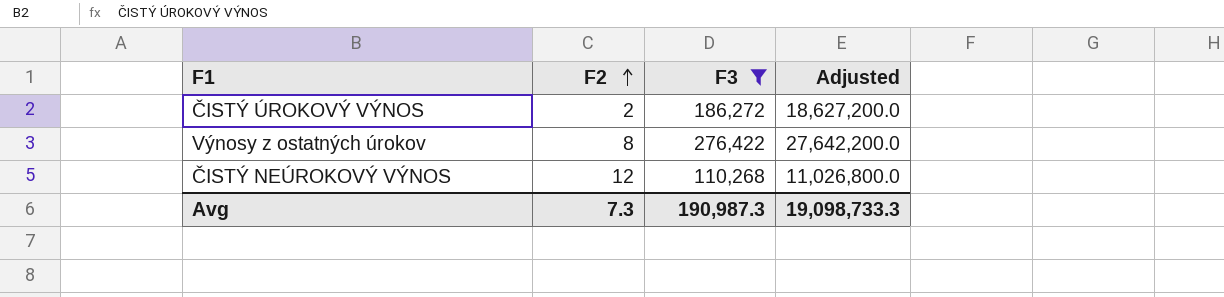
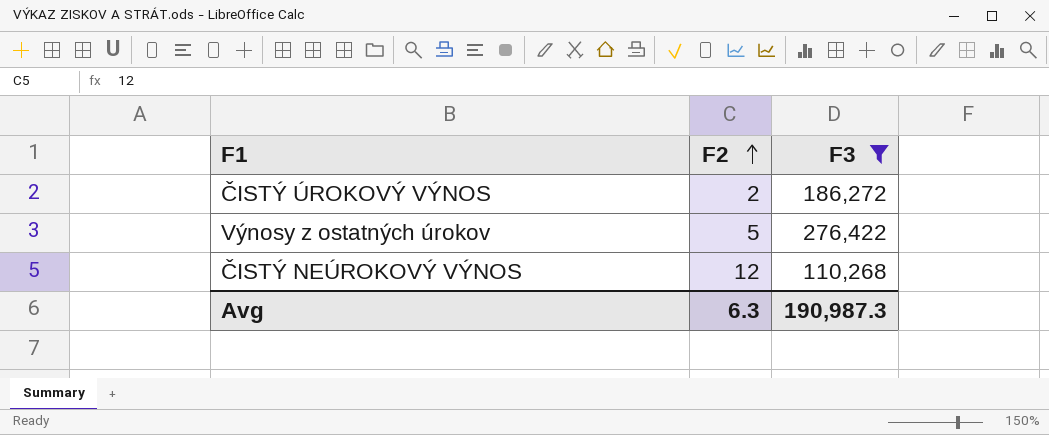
column Adjusted | formula: [F3] * 100 -> none
Výnosy z ostatných úrokov | F2: 8 -> 5
Avg | F2: 7.3 -> 6.3

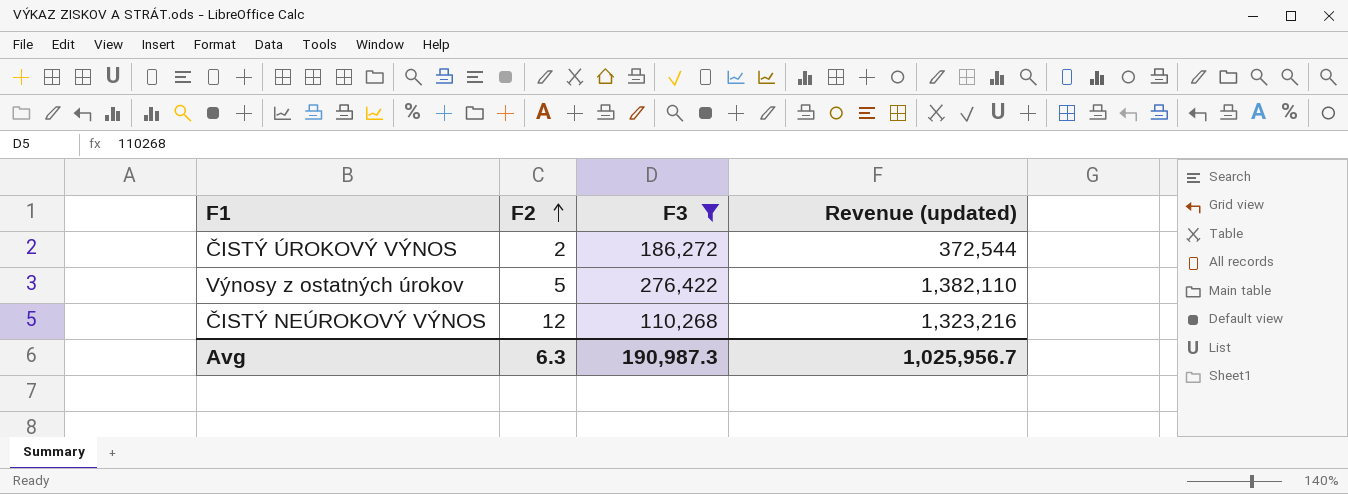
column Revenue (updated) | formula: none -> [F2] * [F3]

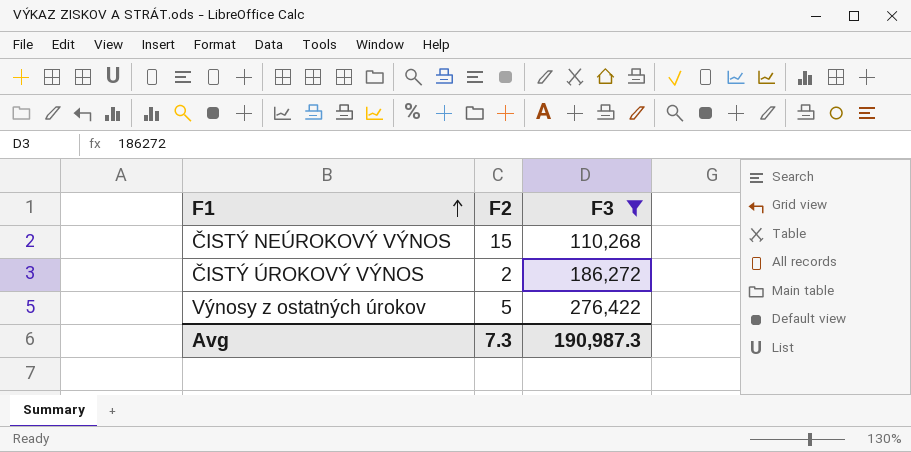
row order: F2 ascending -> F1 ascending
column Revenue (updated) | formula: [F2] * [F3] -> none
ČISTÝ NEÚROKOVÝ VÝNOS | F2: 12 -> 15
Avg | F2: 6.3 -> 7.3

